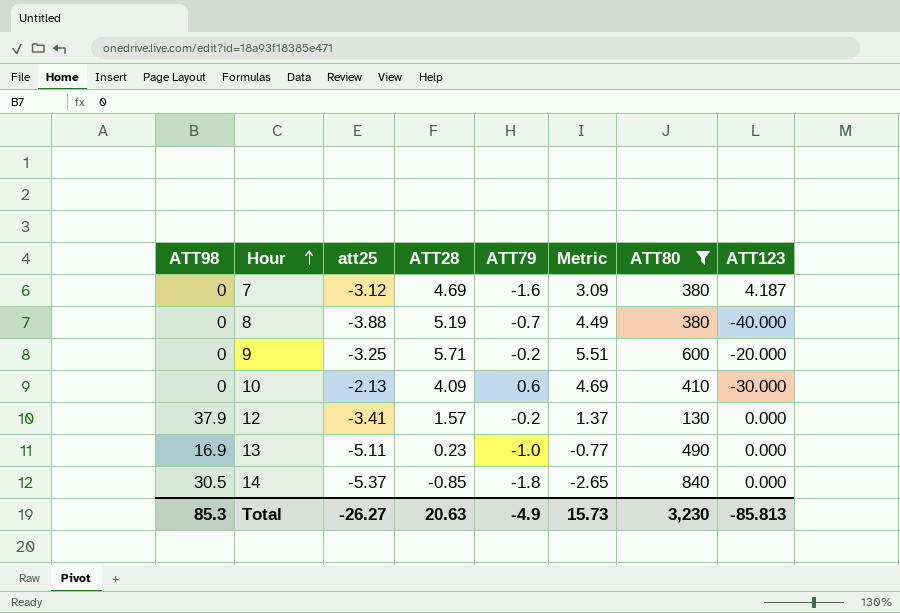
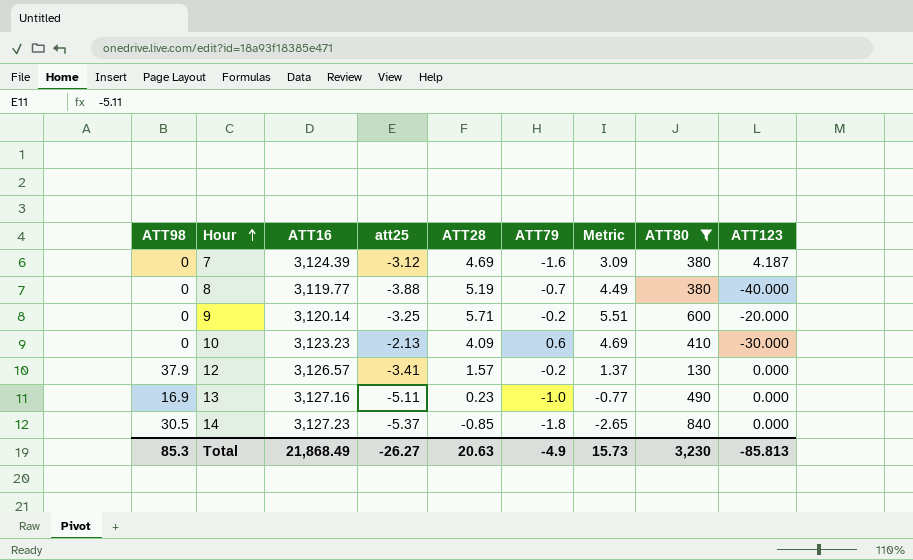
column ATT16 | position: none -> 3

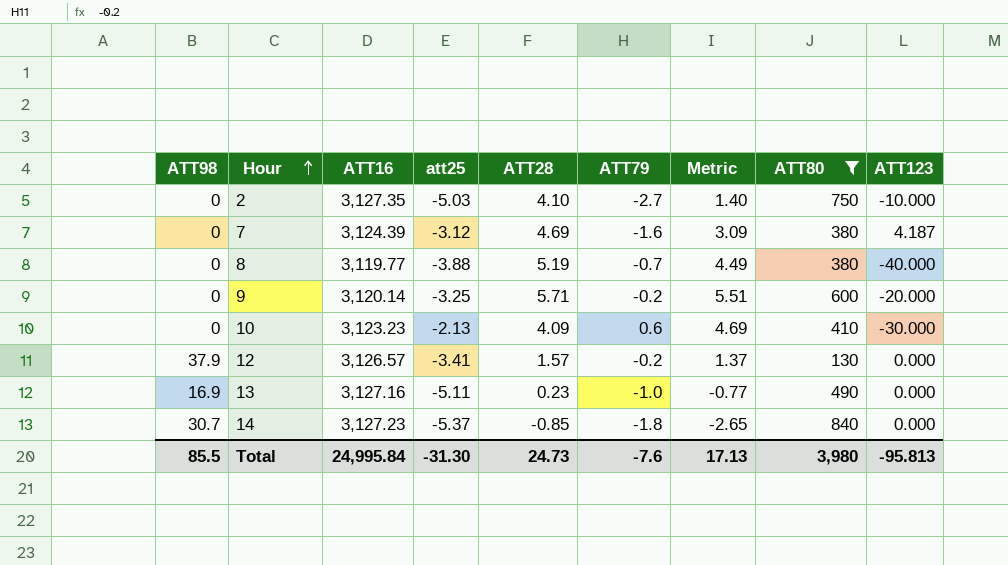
row 2: none -> 0 | 3,127.35 | -5.03 | 4.10 | -2.7 | 1.40 | 750 | -10.000
14 | ATT98: 30.5 -> 30.7
Total | ATT98: 85.3 -> 85.5
Total | ATT16: 21,868.49 -> 24,995.84
Total | att25: -26.27 -> -31.30
Total | ATT28: 20.63 -> 24.73
Total | ATT79: -4.9 -> -7.6
Total | Metric: 15.73 -> 17.13
Total | ATT80: 3,230 -> 3,980
Total | ATT123: -85.813 -> -95.813

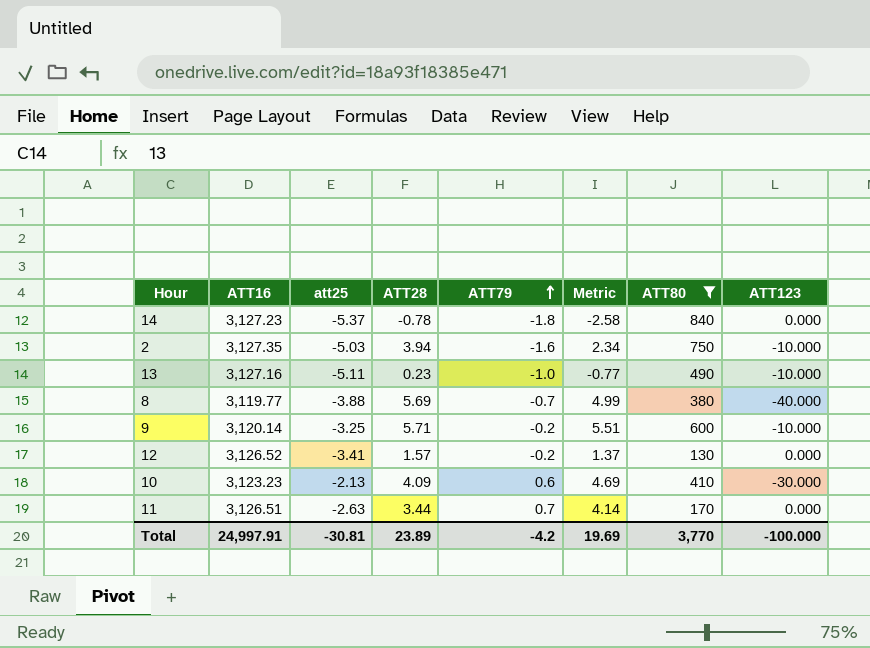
row order: Hour ascending -> ATT79 ascending
column ATT98 | position: 1 -> none
row 7: 0 | 3,124.39 | -3.12 | 4.69 | -1.6 | 3.09 | 380 | 4.187 -> none
14 | ATT28: -0.85 -> -0.78
14 | Metric: -2.65 -> -2.58
2 | ATT28: 4.10 -> 3.94
2 | ATT79: -2.7 -> -1.6
2 | Metric: 1.40 -> 2.34
13 | ATT123: 0.000 -> -10.000
8 | ATT28: 5.19 -> 5.69
8 | Metric: 4.49 -> 4.99
9 | ATT123: -20.000 -> -10.000
12 | ATT16: 3,126.57 -> 3,126.52
row 11: none -> 3,126.51 | -2.63 | 3.44 | 0.7 | 4.14 | 170 | 0.000
Total | ATT16: 24,995.84 -> 24,997.91
Total | att25: -31.30 -> -30.81
Total | ATT28: 24.73 -> 23.89
Total | ATT79: -7.6 -> -4.2
Total | Metric: 17.13 -> 19.69
Total | ATT80: 3,980 -> 3,770
Total | ATT123: -95.813 -> -100.000

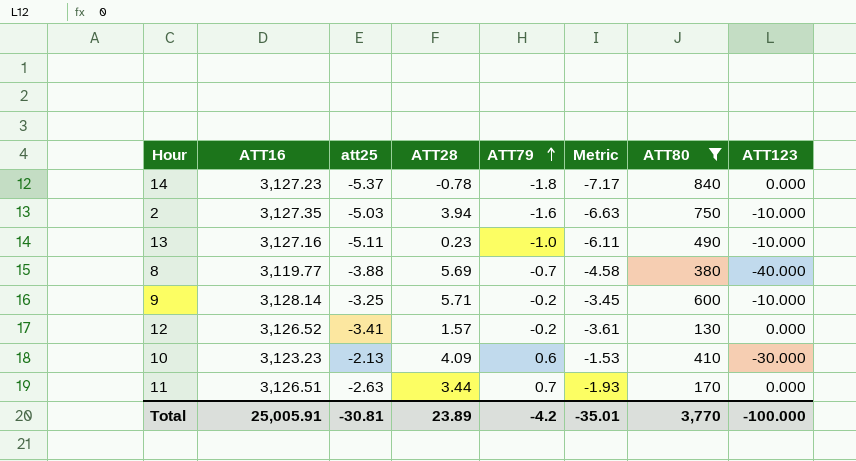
column Metric | formula: [ATT28] + [ATT79] -> [att25] + [ATT79]
9 | ATT16: 3,120.14 -> 3,128.14
Total | ATT16: 24,997.91 -> 25,005.91
Total | Metric: 19.69 -> -35.01

